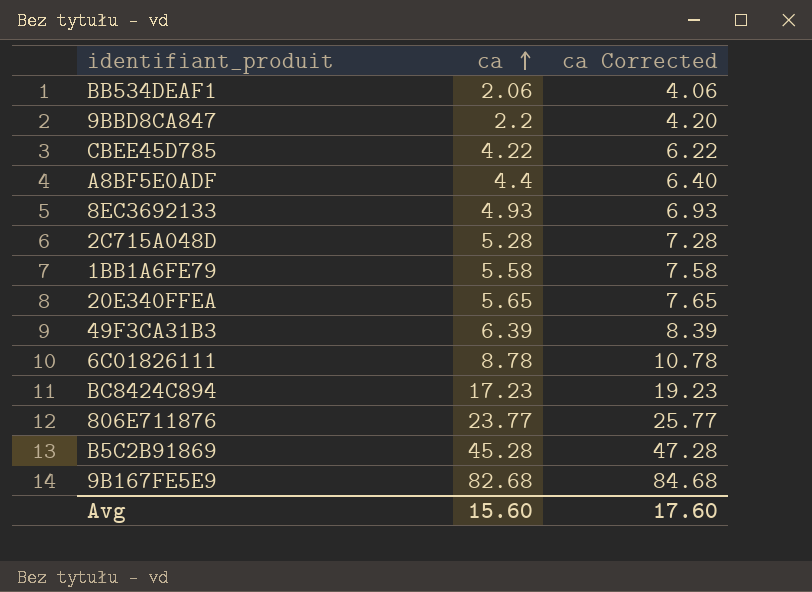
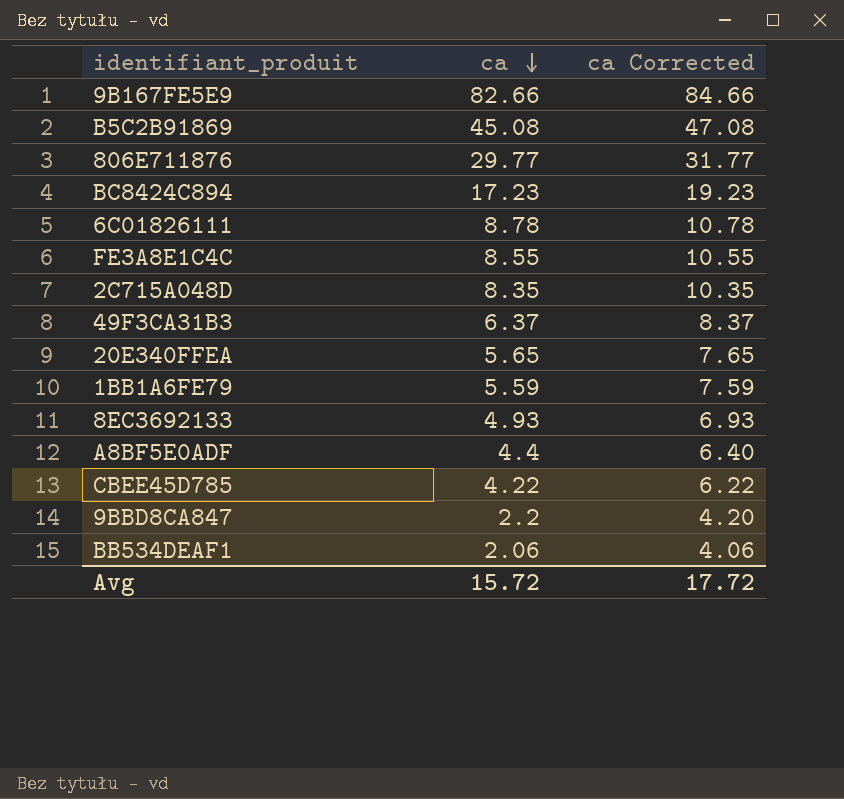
row order: ca ascending -> ca descending
9B167FE5E9 | ca: 82.68 -> 82.66
9B167FE5E9 | ca Corrected: 84.68 -> 84.66
B5C2B91869 | ca: 45.28 -> 45.08
B5C2B91869 | ca Corrected: 47.28 -> 47.08
806E711876 | ca: 23.77 -> 29.77
806E711876 | ca Corrected: 25.77 -> 31.77
row FE3A8E1C4C: none -> 8.55 | 10.55
2C715A048D | ca: 5.28 -> 8.35
2C715A048D | ca Corrected: 7.28 -> 10.35
49F3CA31B3 | ca: 6.39 -> 6.37
49F3CA31B3 | ca Corrected: 8.39 -> 8.37
1BB1A6FE79 | ca: 5.58 -> 5.59
1BB1A6FE79 | ca Corrected: 7.58 -> 7.59
Avg | ca: 15.60 -> 15.72
Avg | ca Corrected: 17.60 -> 17.72

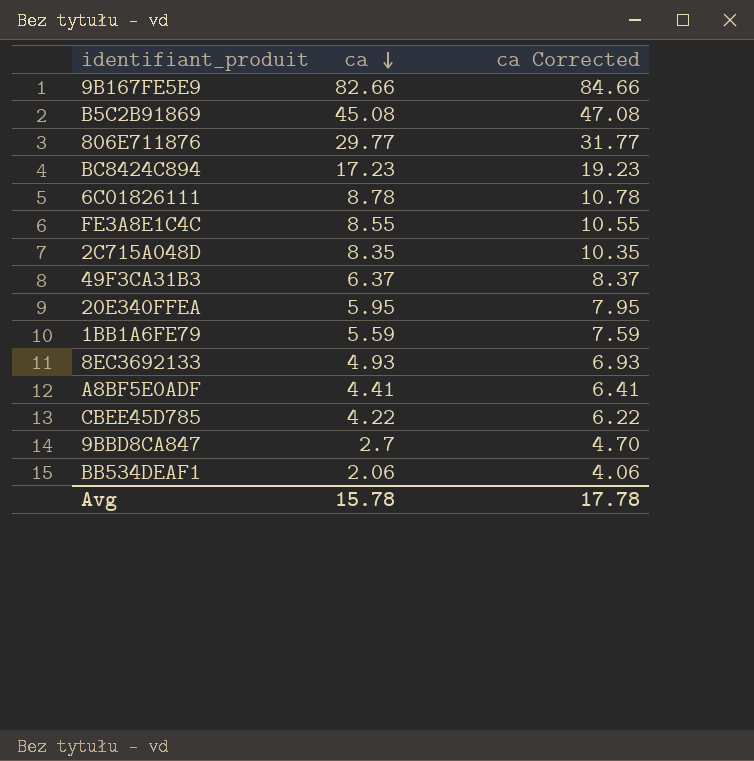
20E340FFEA | ca: 5.65 -> 5.95
20E340FFEA | ca Corrected: 7.65 -> 7.95
A8BF5E0ADF | ca: 4.4 -> 4.41
A8BF5E0ADF | ca Corrected: 6.40 -> 6.41
9BBD8CA847 | ca: 2.2 -> 2.7
9BBD8CA847 | ca Corrected: 4.20 -> 4.70
Avg | ca: 15.72 -> 15.78
Avg | ca Corrected: 17.72 -> 17.78

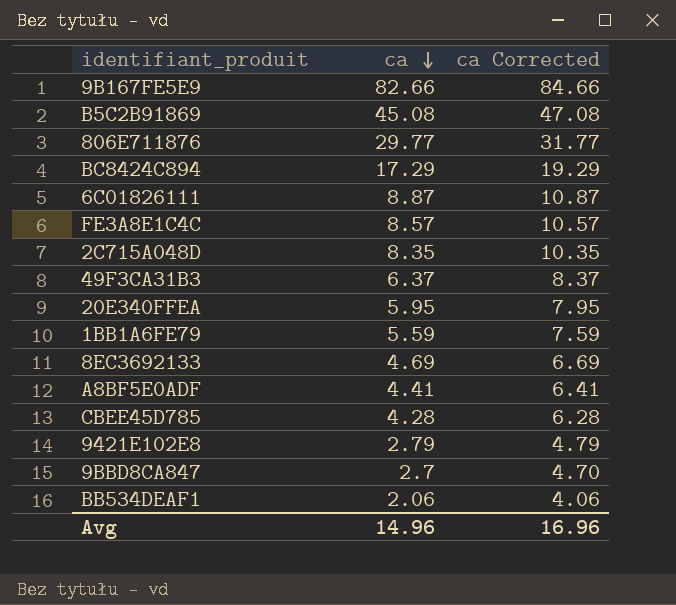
BC8424C894 | ca: 17.23 -> 17.29
BC8424C894 | ca Corrected: 19.23 -> 19.29
6C01826111 | ca: 8.78 -> 8.87
6C01826111 | ca Corrected: 10.78 -> 10.87
FE3A8E1C4C | ca: 8.55 -> 8.57
FE3A8E1C4C | ca Corrected: 10.55 -> 10.57
8EC3692133 | ca: 4.93 -> 4.69
8EC3692133 | ca Corrected: 6.93 -> 6.69
CBEE45D785 | ca: 4.22 -> 4.28
CBEE45D785 | ca Corrected: 6.22 -> 6.28
row 9421E102E8: none -> 2.79 | 4.79
Avg | ca: 15.78 -> 14.96
Avg | ca Corrected: 17.78 -> 16.96

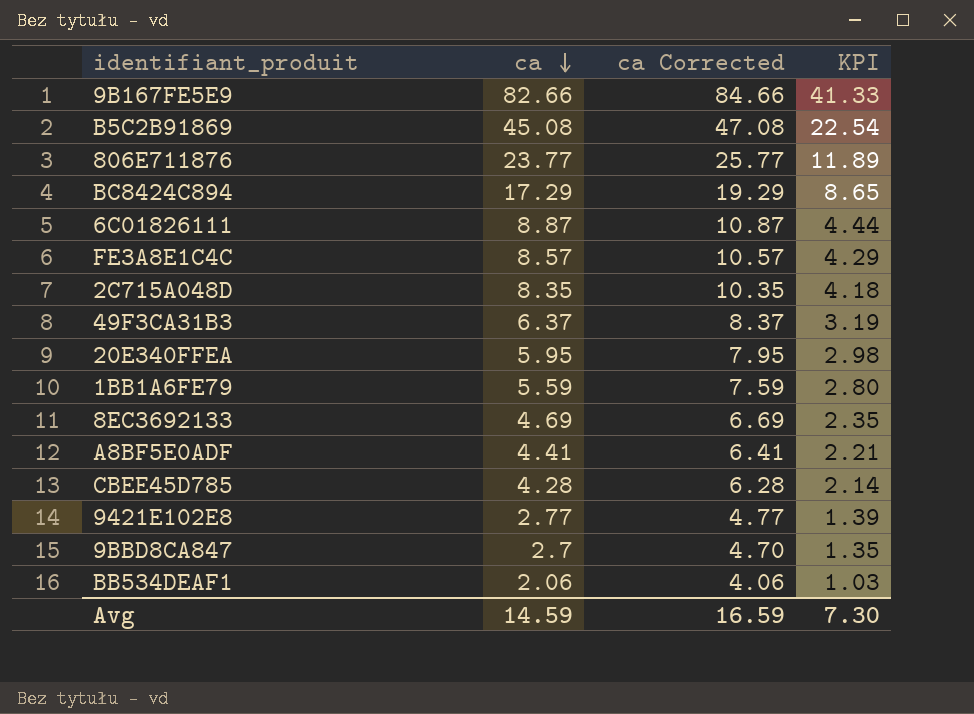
column KPI | formula: none -> [ca] * 0.5
806E711876 | ca: 29.77 -> 23.77
806E711876 | ca Corrected: 31.77 -> 25.77
9421E102E8 | ca: 2.79 -> 2.77
9421E102E8 | ca Corrected: 4.79 -> 4.77
Avg | ca: 14.96 -> 14.59
Avg | ca Corrected: 16.96 -> 16.59

